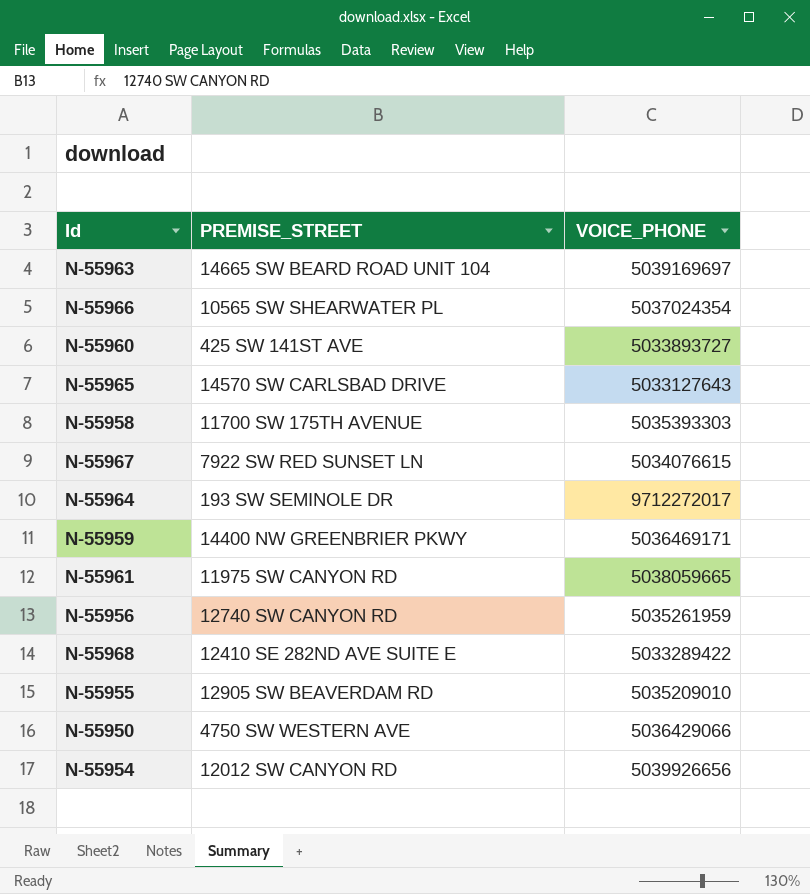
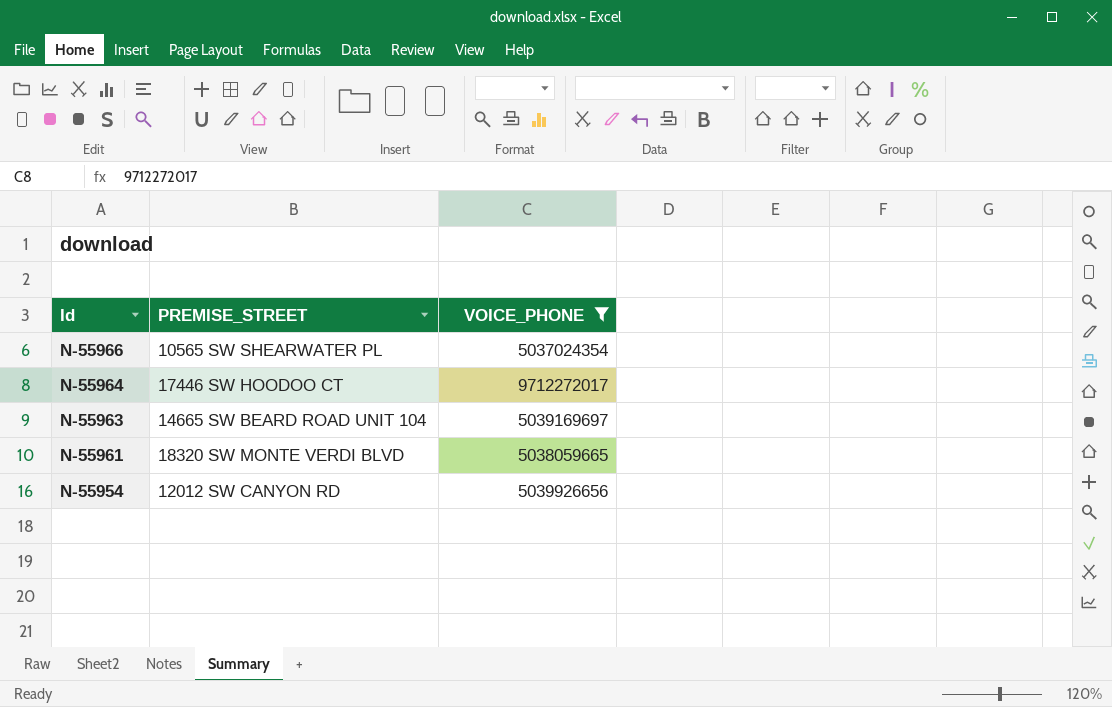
filter: none -> VOICE_PHONE >= 5037024354
row order: none -> Id descending
N-55964 | PREMISE_STREET: 193 SW SEMINOLE DR -> 17446 SW HOODOO CT
N-55961 | PREMISE_STREET: 11975 SW CANYON RD -> 18320 SW MONTE VERDI BLVD

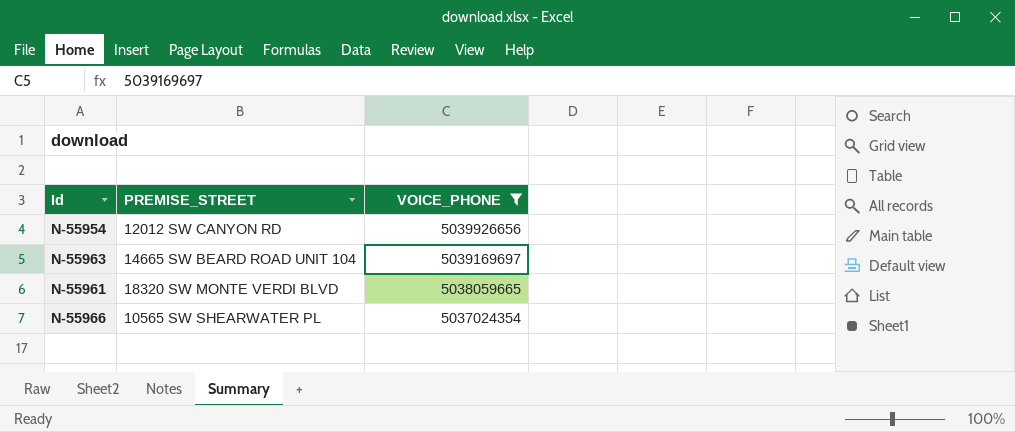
row order: Id descending -> VOICE_PHONE descending
row N-55964: 17446 SW HOODOO CT | 9712272017 -> none

